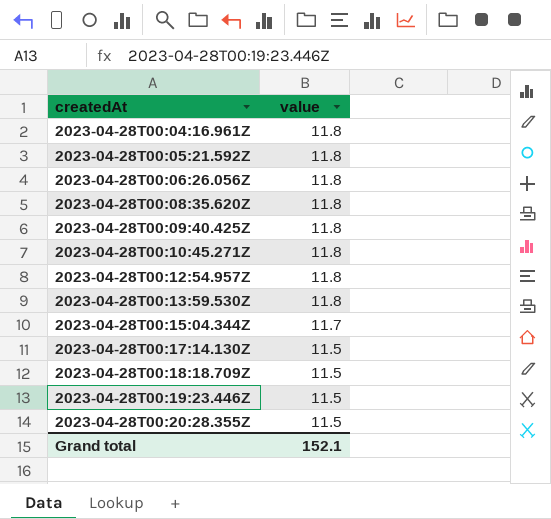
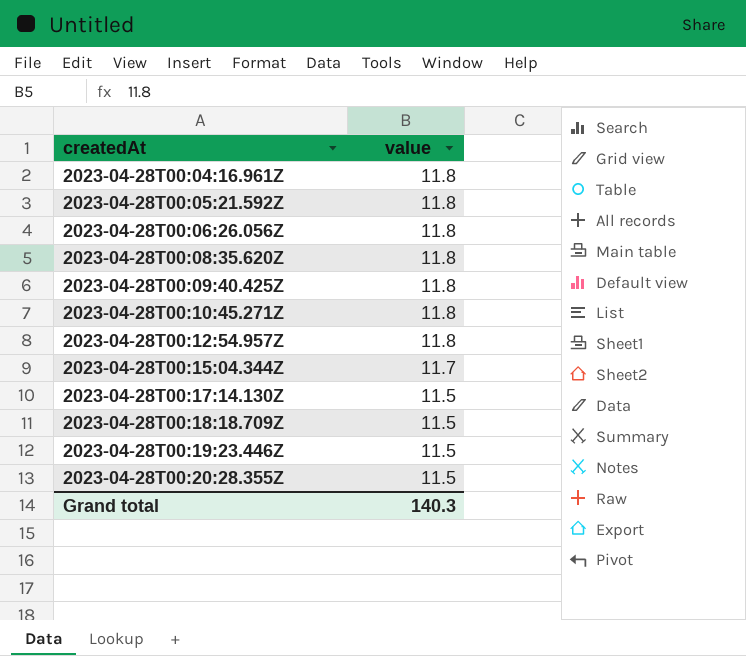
row 2023-04-28T00:13:59.530Z: 11.8 -> none
Grand total | value: 152.1 -> 140.3

